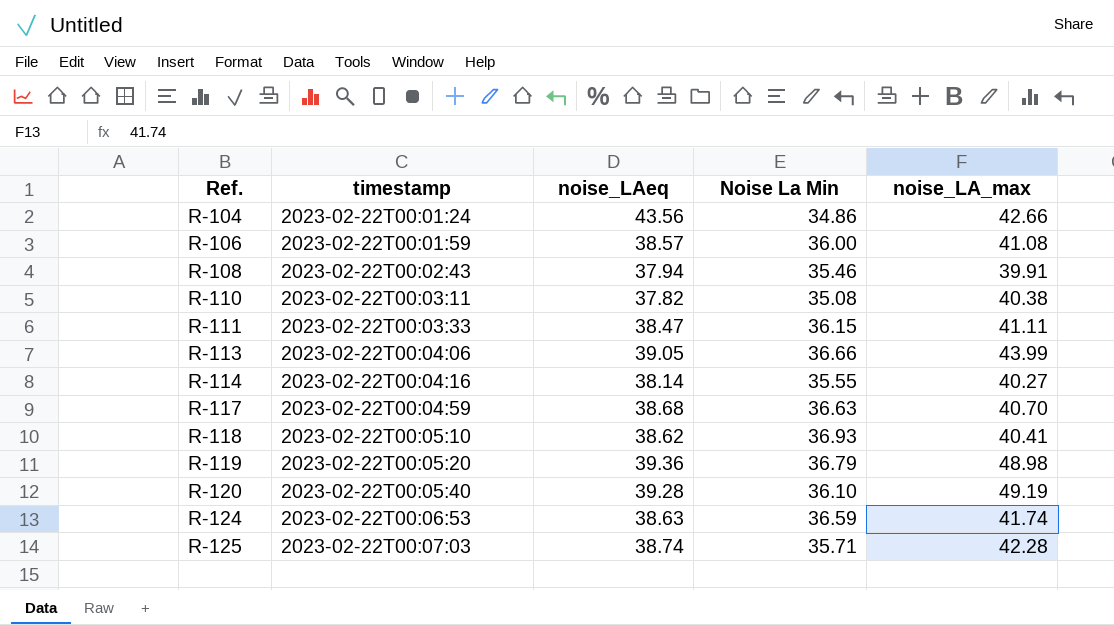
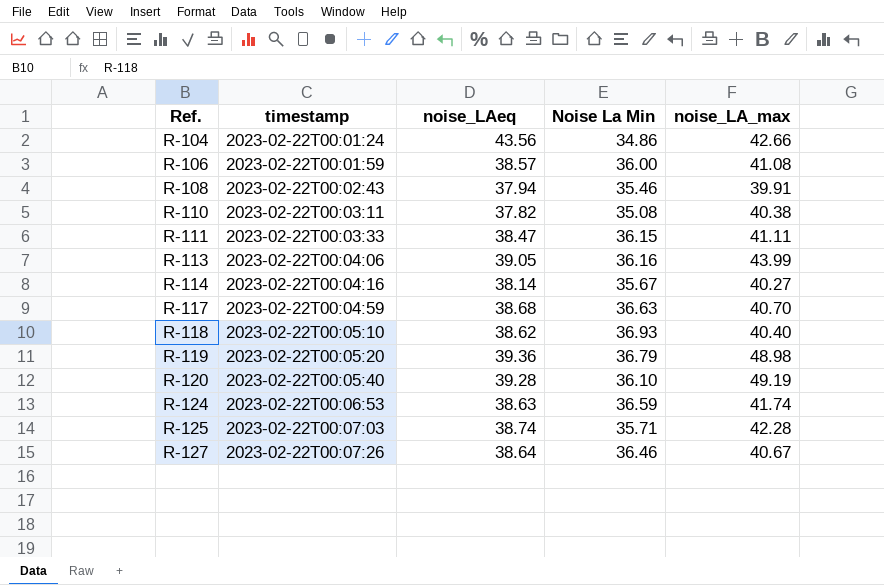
R-113 | Noise La Min: 36.66 -> 36.16
R-114 | Noise La Min: 35.55 -> 35.67
R-118 | noise_LA_max: 40.41 -> 40.40
row R-127: none -> 2023-02-22T00:07:26 | 38.64 | 36.46 | 40.67

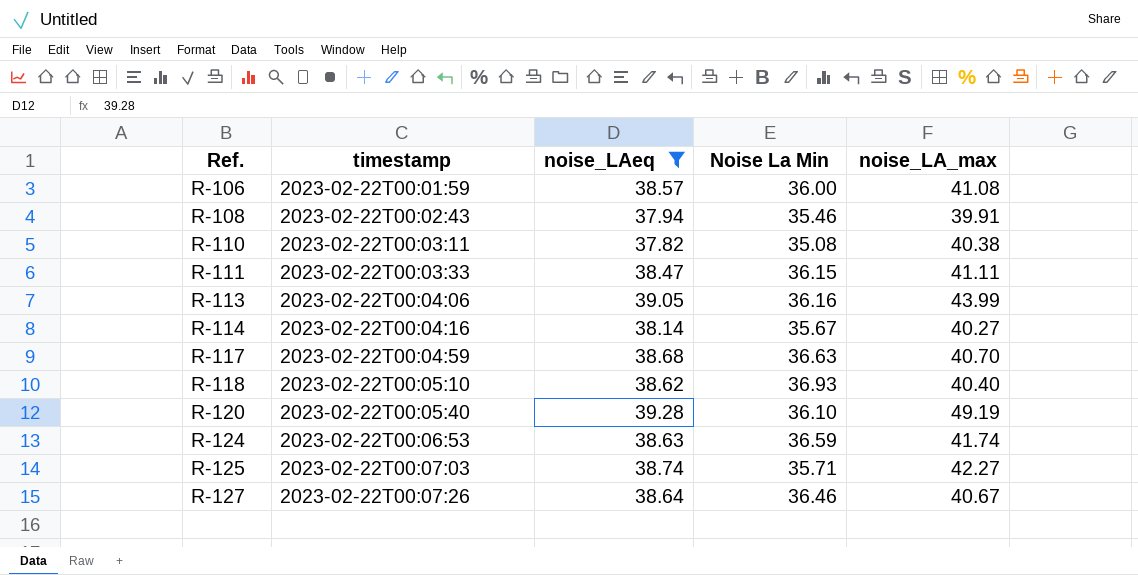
filter: none -> noise_LAeq <= 39.28
R-125 | noise_LA_max: 42.28 -> 42.27

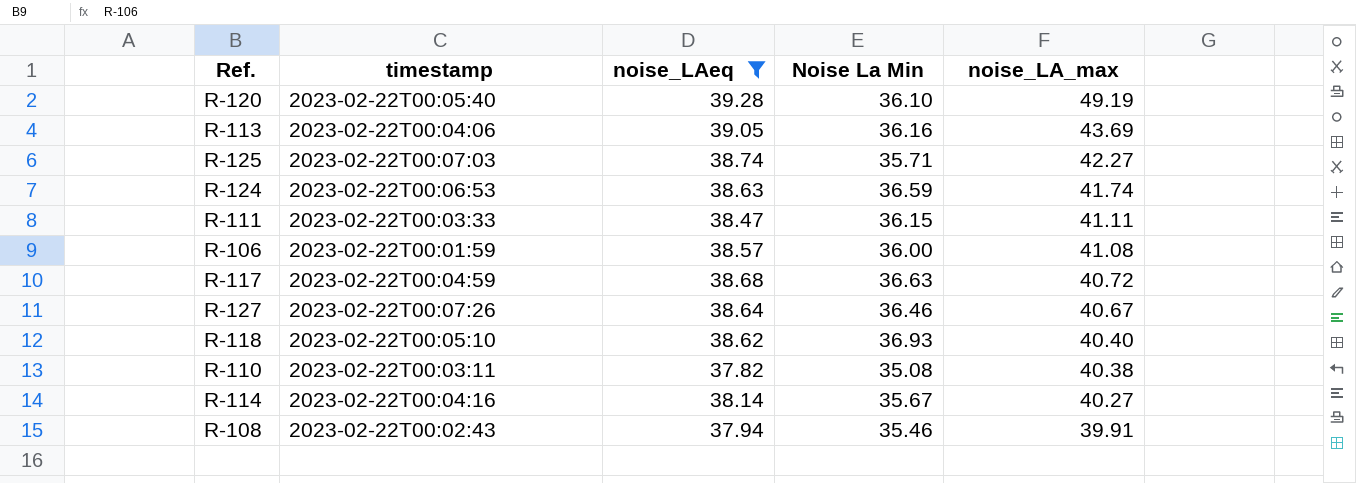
row order: Ref. ascending -> noise_LA_max descending
R-113 | noise_LA_max: 43.99 -> 43.69
R-117 | noise_LA_max: 40.70 -> 40.72

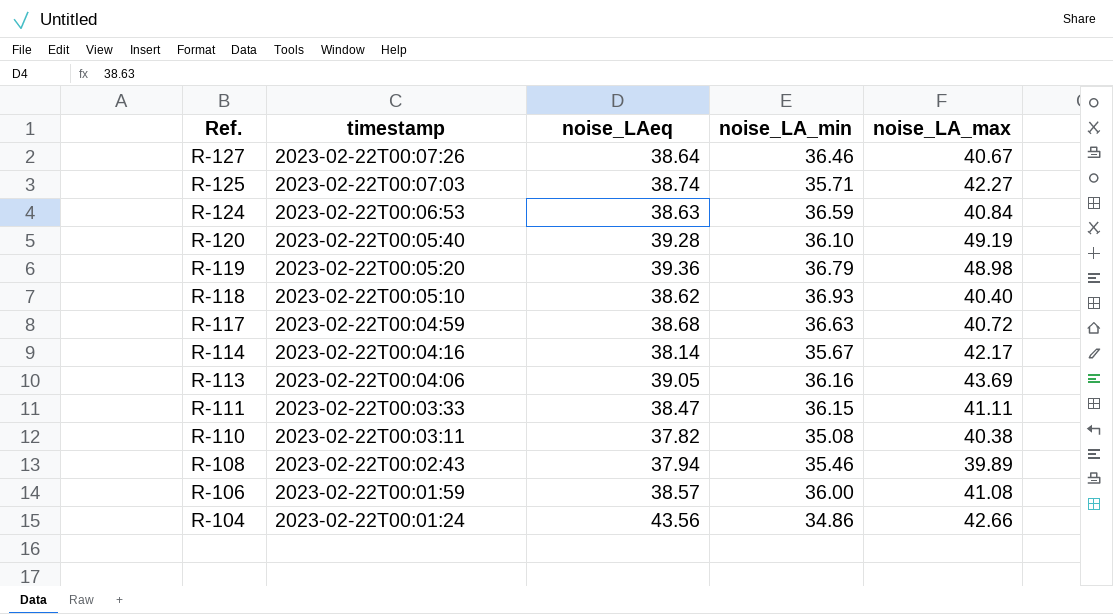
filter: noise_LAeq <= 39.28 -> none
row order: noise_LA_max descending -> Ref. descending
column name: Noise La Min -> noise_LA_min
R-124 | noise_LA_max: 41.74 -> 40.84
R-114 | noise_LA_max: 40.27 -> 42.17
R-108 | noise_LA_max: 39.91 -> 39.89

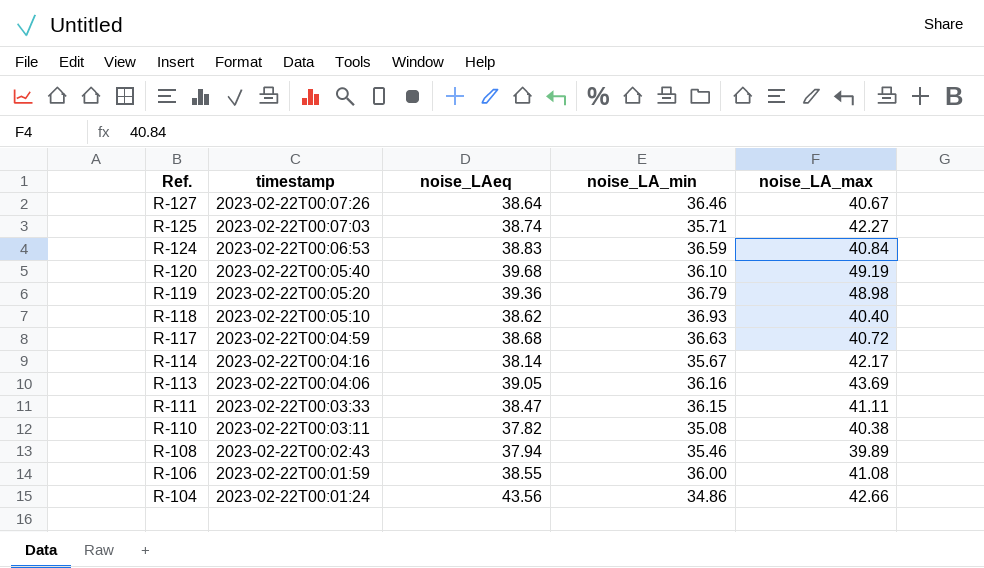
R-124 | noise_LAeq: 38.63 -> 38.83
R-120 | noise_LAeq: 39.28 -> 39.68
R-106 | noise_LAeq: 38.57 -> 38.55

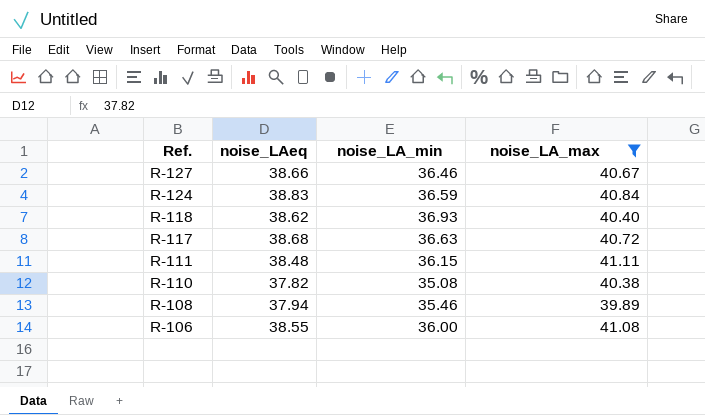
filter: none -> noise_LA_max <= 41.11
column timestamp | position: 2 -> none
R-127 | noise_LAeq: 38.64 -> 38.66
R-111 | noise_LAeq: 38.47 -> 38.48

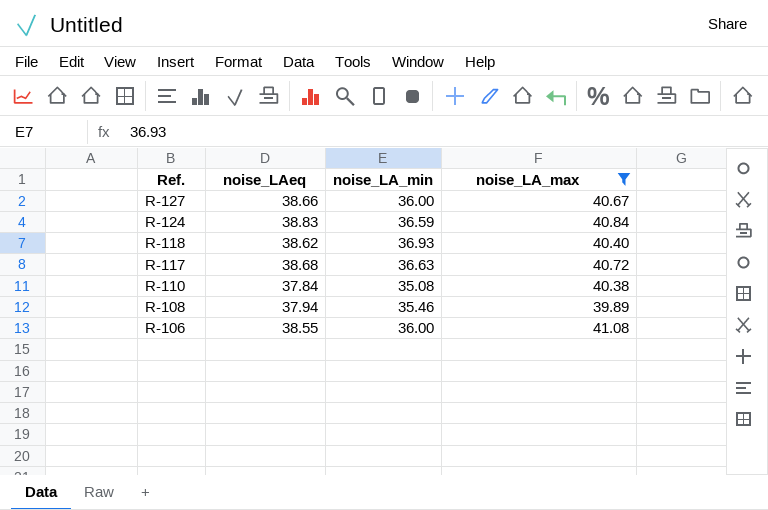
row R-111: 38.48 | 36.15 | 41.11 -> none
R-127 | noise_LA_min: 36.46 -> 36.00
R-110 | noise_LAeq: 37.82 -> 37.84

